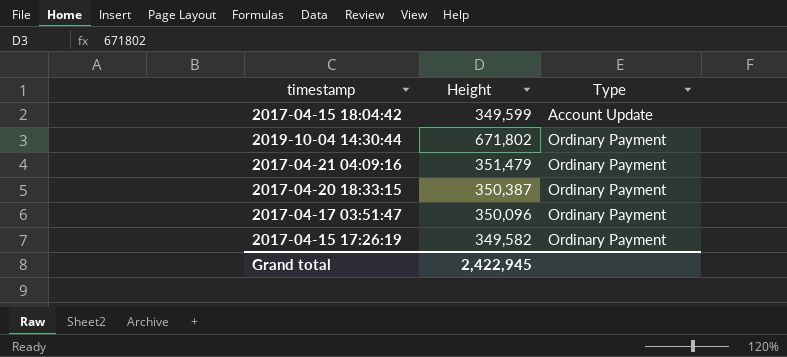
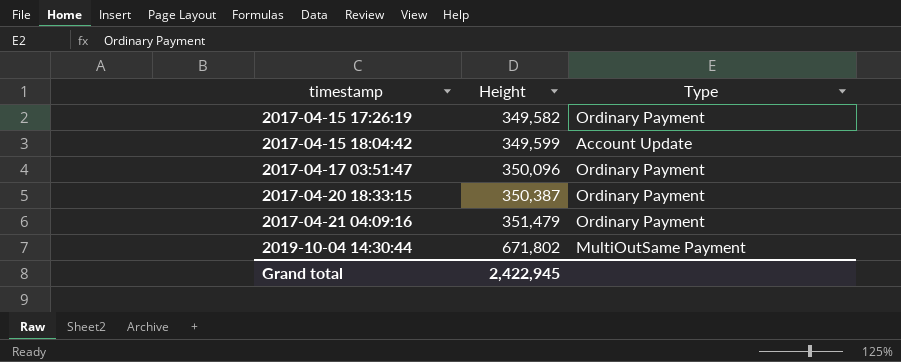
row order: Type ascending -> timestamp ascending
2019-10-04 14:30:44 | Type: Ordinary Payment -> MultiOutSame Payment

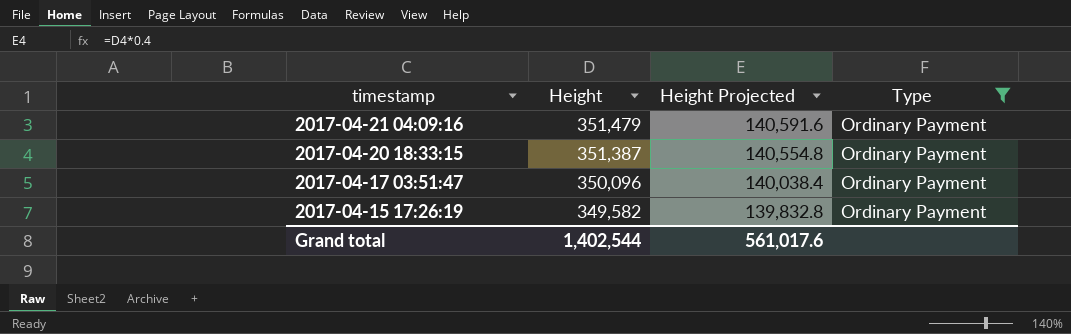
filter: none -> Type = Ordinary Payment
row order: timestamp ascending -> timestamp descending
column Height Projected | formula: none -> [Height] * 0.4
2017-04-20 18:33:15 | Height: 350,387 -> 351,387
Grand total | Height: 2,422,945 -> 1,402,544

